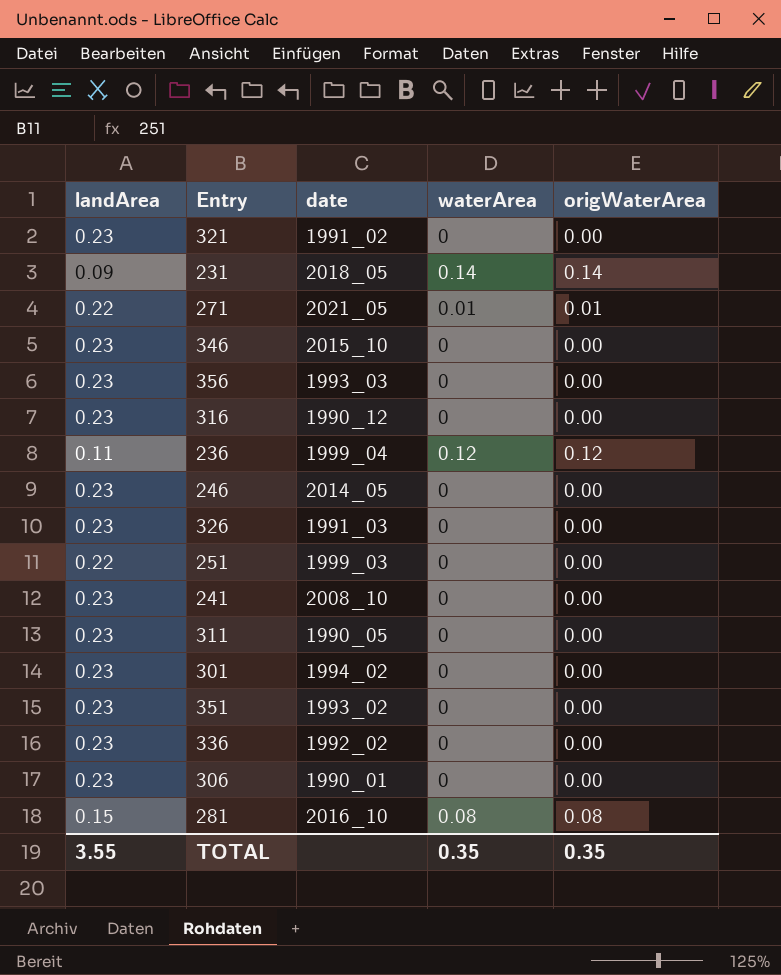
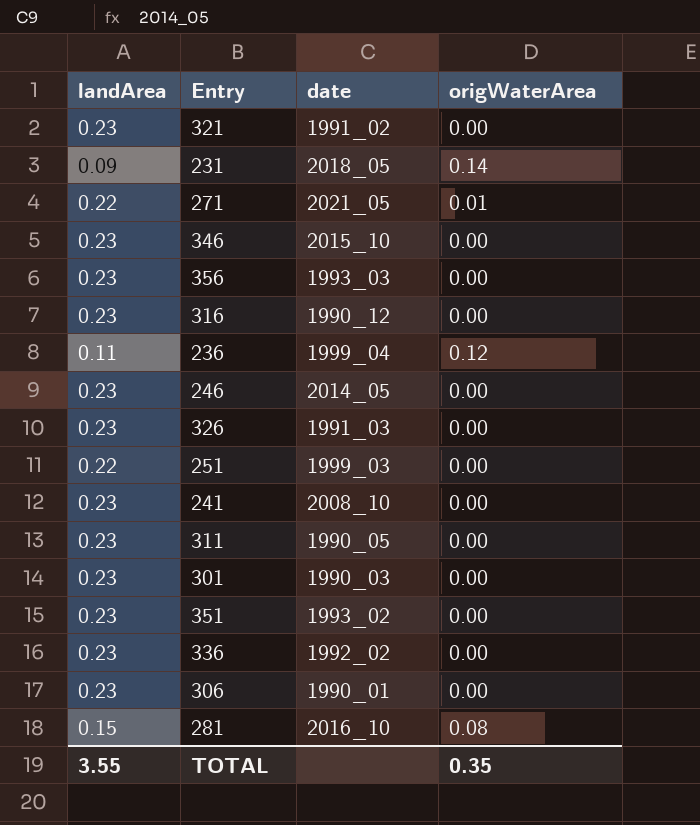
column waterArea | position: 4 -> none
301 | date: 1994_02 -> 1990_03

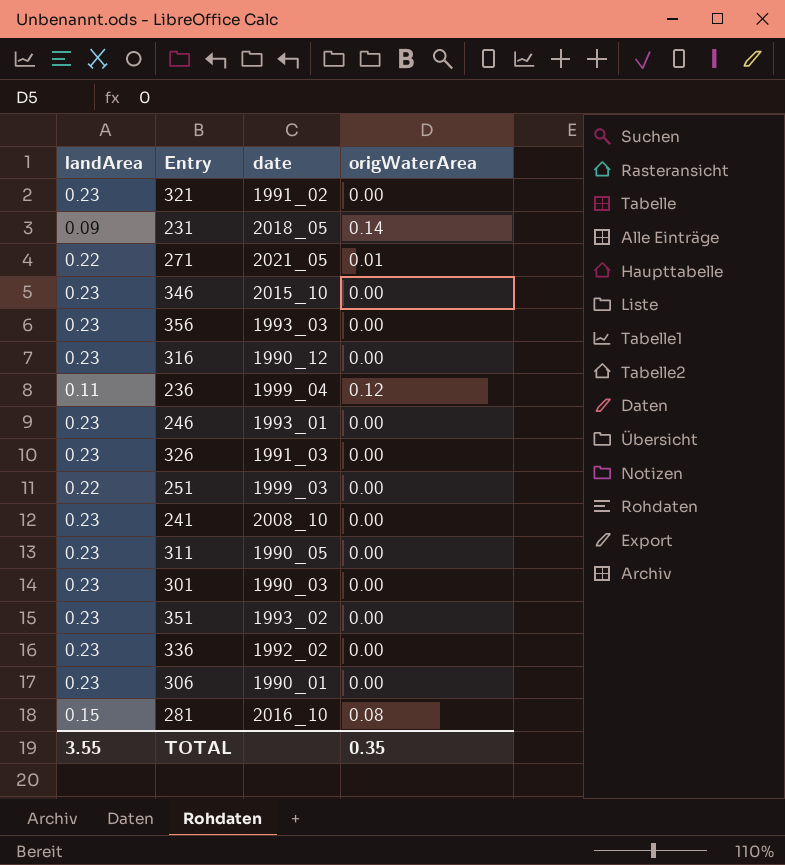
246 | date: 2014_05 -> 1993_01

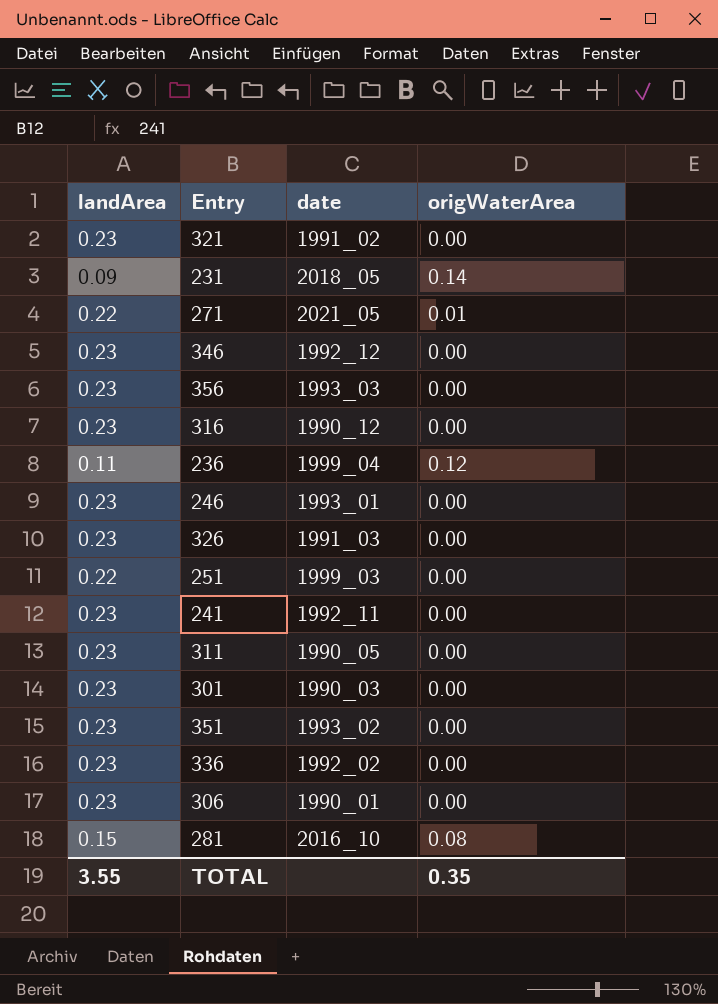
346 | date: 2015_10 -> 1992_12
241 | date: 2008_10 -> 1992_11

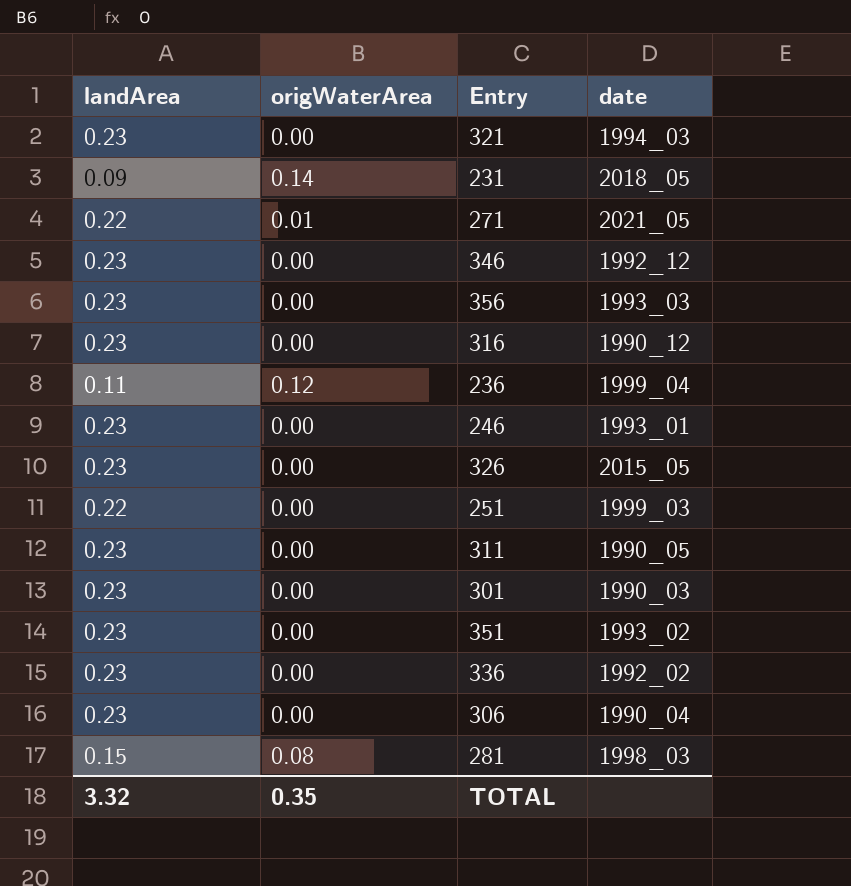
column origWaterArea | position: 4 -> 2
row 241: 0.23 | 1992_11 | 0.00 -> none
321 | date: 1991_02 -> 1994_03
326 | date: 1991_03 -> 2015_05
306 | date: 1990_01 -> 1990_04
281 | date: 2016_10 -> 1998_03
TOTAL | landArea: 3.55 -> 3.32

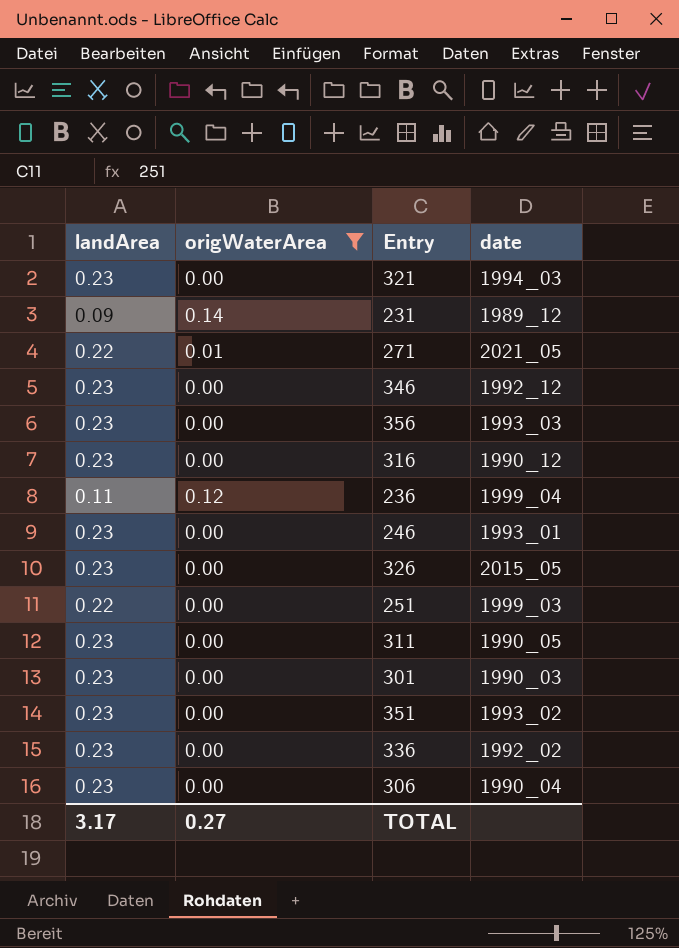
filter: none -> origWaterArea != 0.08
231 | date: 2018_05 -> 1989_12
TOTAL | landArea: 3.32 -> 3.17
TOTAL | origWaterArea: 0.35 -> 0.27

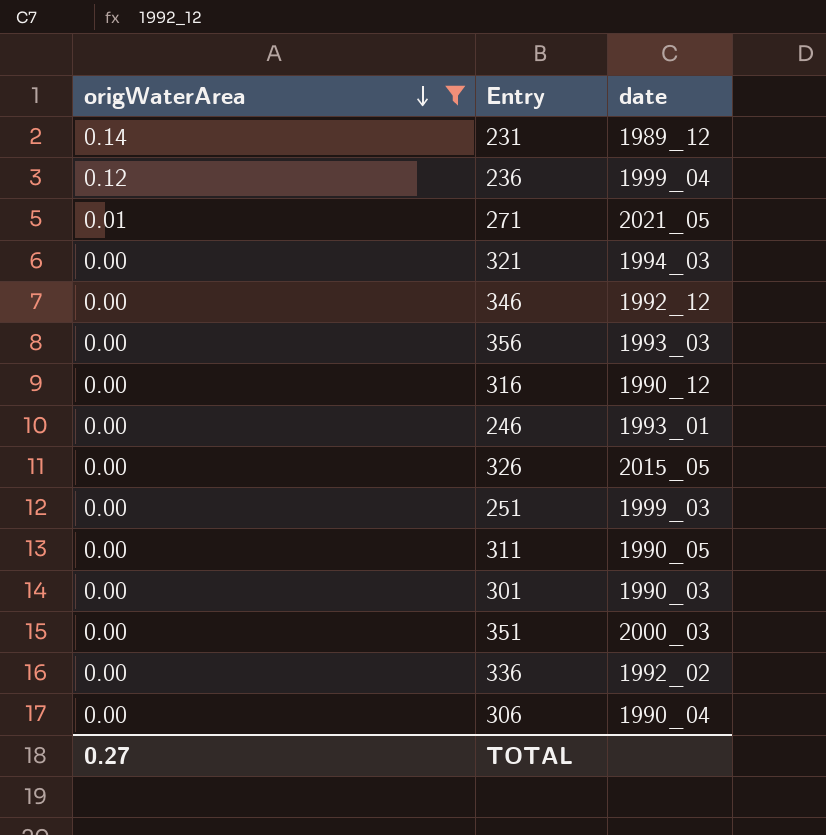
row order: none -> origWaterArea descending
column landArea | position: 1 -> none
351 | date: 1993_02 -> 2000_03

